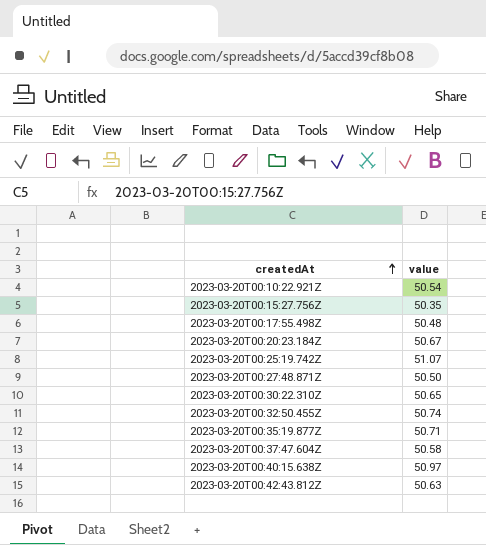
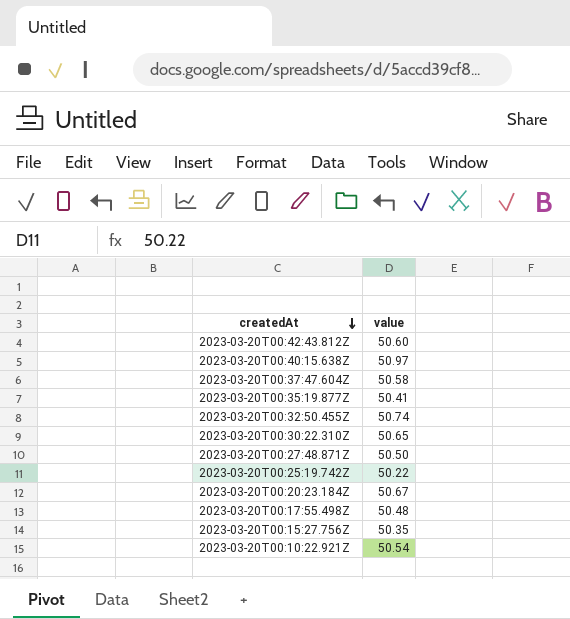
row order: createdAt ascending -> createdAt descending
2023-03-20T00:42:43.812Z | value: 50.63 -> 50.60
2023-03-20T00:35:19.877Z | value: 50.71 -> 50.41
2023-03-20T00:25:19.742Z | value: 51.07 -> 50.22

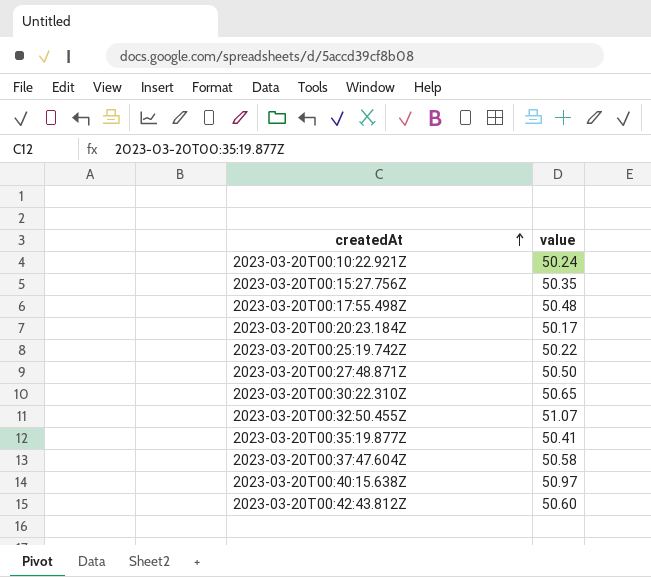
row order: createdAt descending -> createdAt ascending
2023-03-20T00:10:22.921Z | value: 50.54 -> 50.24
2023-03-20T00:20:23.184Z | value: 50.67 -> 50.17
2023-03-20T00:32:50.455Z | value: 50.74 -> 51.07

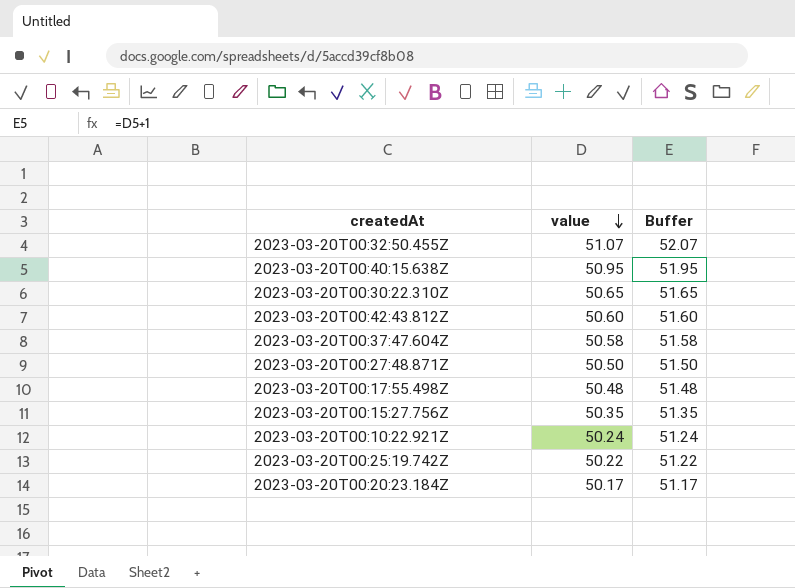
row order: createdAt ascending -> value descending
column Buffer | formula: none -> [value] + 1
row 2023-03-20T00:35:19.877Z: 50.41 -> none
2023-03-20T00:40:15.638Z | value: 50.97 -> 50.95

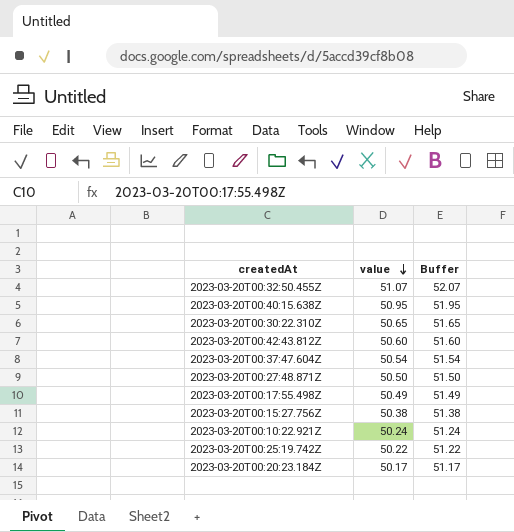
2023-03-20T00:37:47.604Z | value: 50.58 -> 50.54
2023-03-20T00:37:47.604Z | Buffer: 51.58 -> 51.54
2023-03-20T00:17:55.498Z | value: 50.48 -> 50.49
2023-03-20T00:17:55.498Z | Buffer: 51.48 -> 51.49
2023-03-20T00:15:27.756Z | value: 50.35 -> 50.38
2023-03-20T00:15:27.756Z | Buffer: 51.35 -> 51.38

